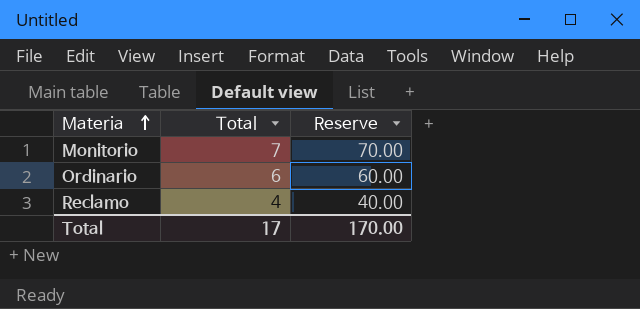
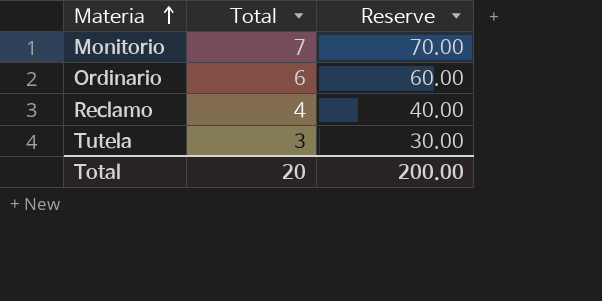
row Tutela: none -> 3 | 30.00
Total | Total: 17 -> 20
Total | Reserve: 170.00 -> 200.00

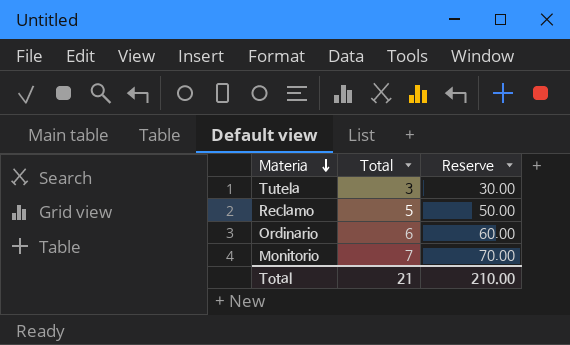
row order: Materia ascending -> Materia descending
Reclamo | Total: 4 -> 5
Reclamo | Reserve: 40.00 -> 50.00
Total | Total: 20 -> 21
Total | Reserve: 200.00 -> 210.00

